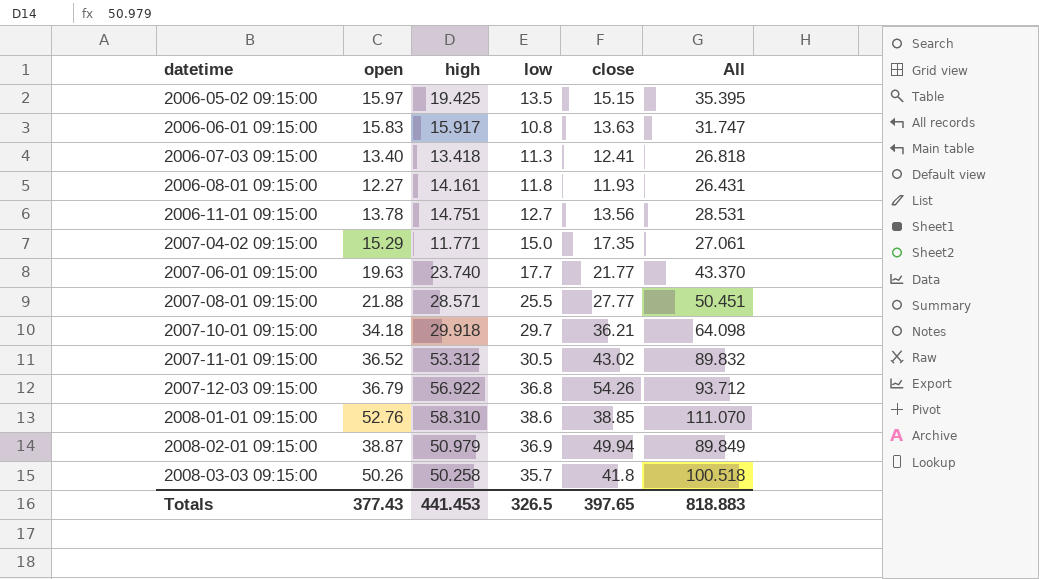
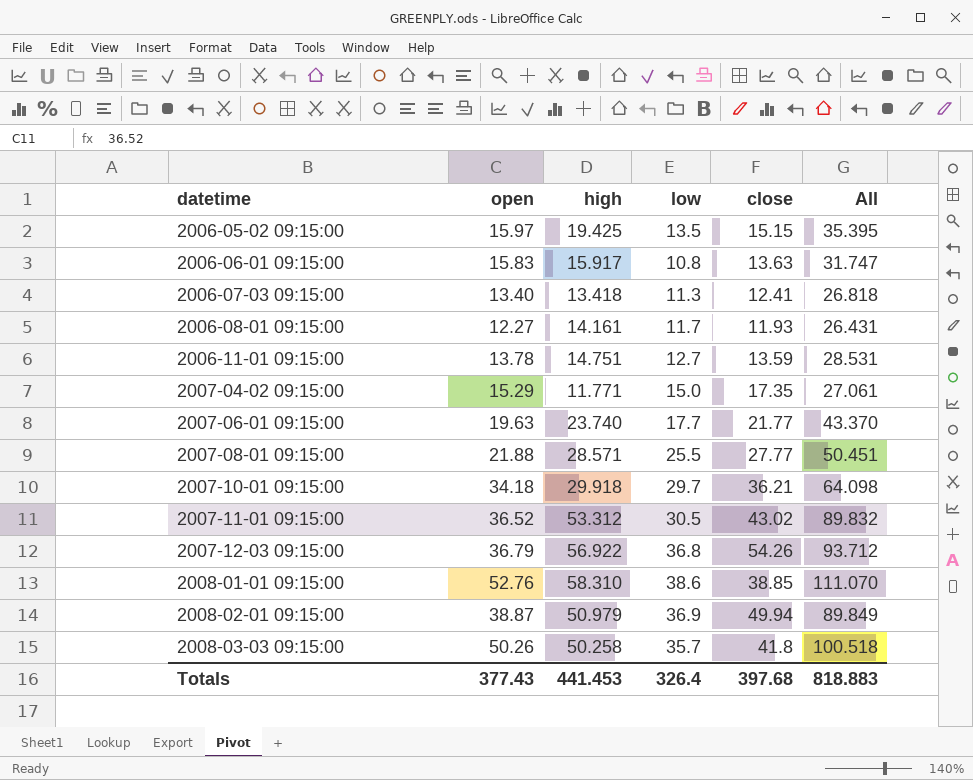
2006-08-01 09:15:00 | low: 11.8 -> 11.7
2006-11-01 09:15:00 | close: 13.56 -> 13.59
Totals | low: 326.5 -> 326.4
Totals | close: 397.65 -> 397.68

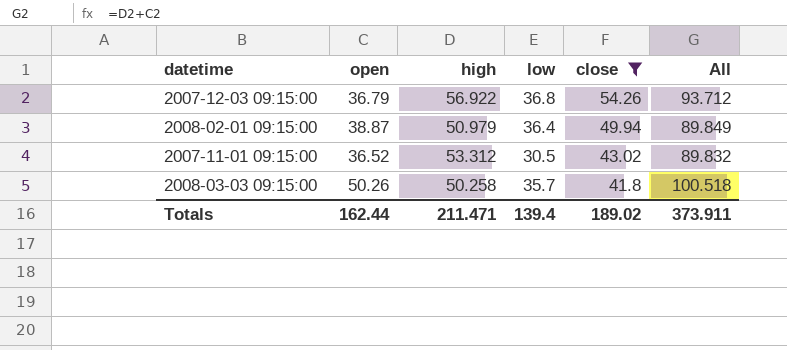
filter: none -> close >= 41.8
row order: datetime ascending -> close descending
2008-02-01 09:15:00 | low: 36.9 -> 36.4
Totals | open: 377.43 -> 162.44
Totals | high: 441.453 -> 211.471
Totals | low: 326.4 -> 139.4
Totals | close: 397.68 -> 189.02
Totals | All: 818.883 -> 373.911

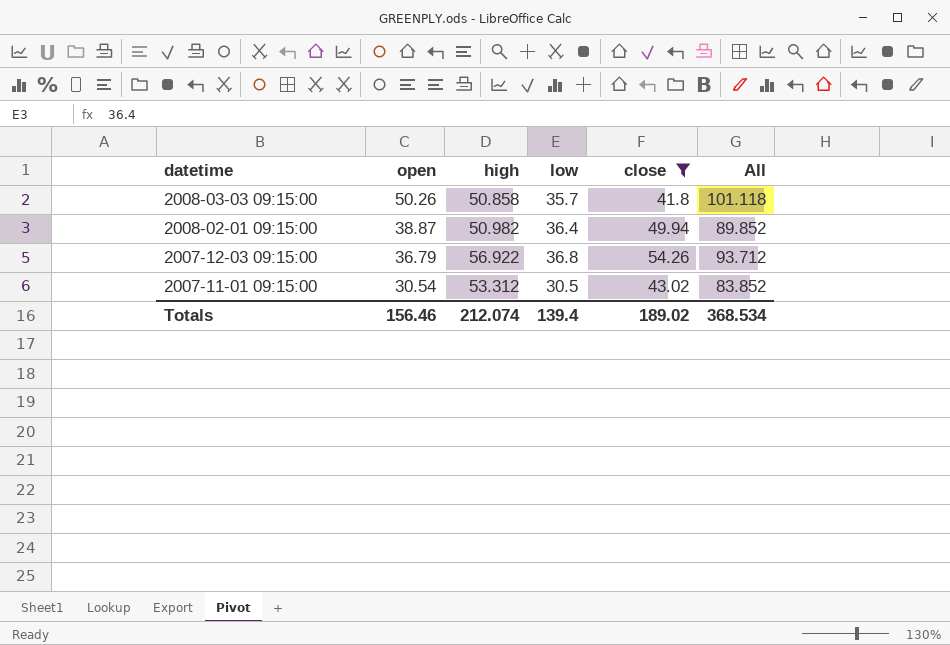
row order: close descending -> datetime descending
2008-03-03 09:15:00 | high: 50.258 -> 50.858
2008-03-03 09:15:00 | All: 100.518 -> 101.118
2008-02-01 09:15:00 | high: 50.979 -> 50.982
2008-02-01 09:15:00 | All: 89.849 -> 89.852
2007-11-01 09:15:00 | open: 36.52 -> 30.54
2007-11-01 09:15:00 | All: 89.832 -> 83.852
Totals | open: 162.44 -> 156.46
Totals | high: 211.471 -> 212.074
Totals | All: 373.911 -> 368.534

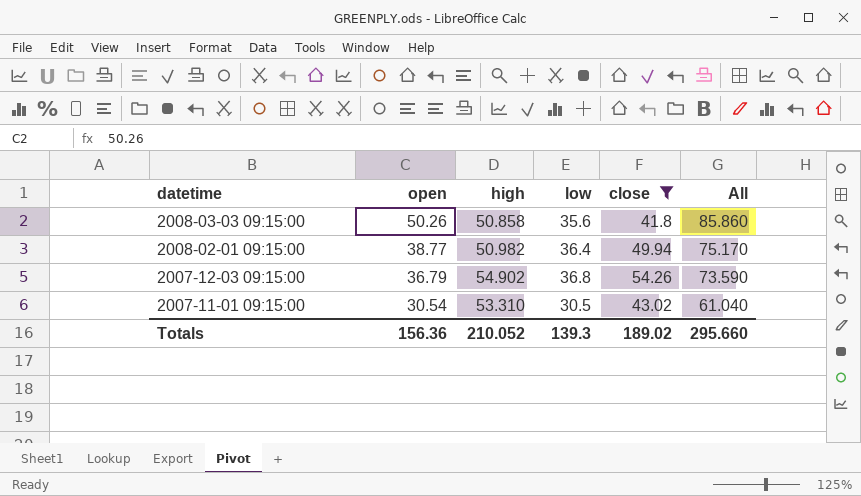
column All | formula: [open] + [high] -> [open] + [low]
2008-03-03 09:15:00 | low: 35.7 -> 35.6
2008-02-01 09:15:00 | open: 38.87 -> 38.77
2007-12-03 09:15:00 | high: 56.922 -> 54.902
2007-11-01 09:15:00 | high: 53.312 -> 53.310
Totals | open: 156.46 -> 156.36
Totals | high: 212.074 -> 210.052
Totals | low: 139.4 -> 139.3
Totals | All: 368.534 -> 295.660

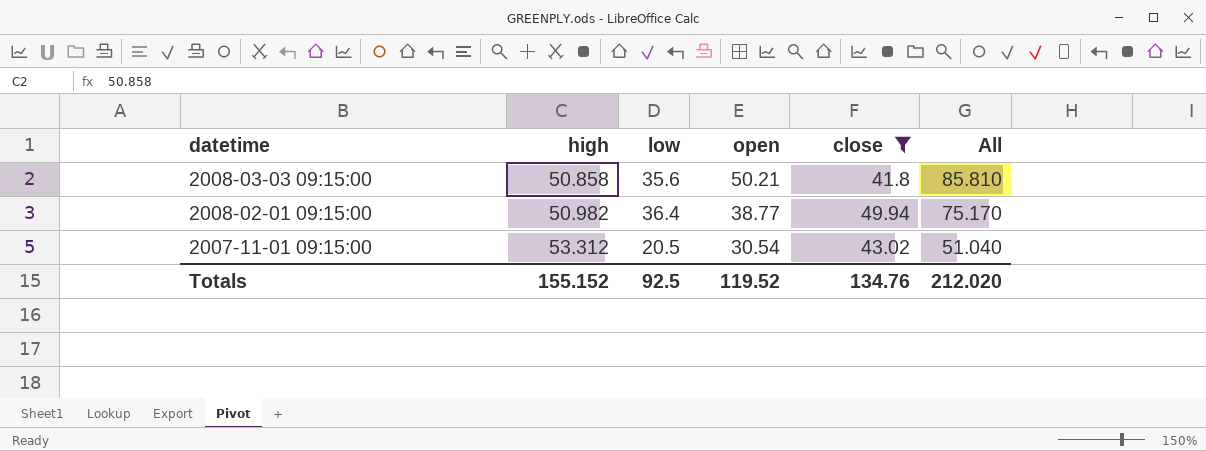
column open | position: 2 -> 4
row 2007-12-03 09:15:00: 36.79 | 54.902 | 36.8 | 54.26 | 73.590 -> none
2008-03-03 09:15:00 | open: 50.26 -> 50.21
2008-03-03 09:15:00 | All: 85.860 -> 85.810
2007-11-01 09:15:00 | high: 53.310 -> 53.312
2007-11-01 09:15:00 | low: 30.5 -> 20.5
2007-11-01 09:15:00 | All: 61.040 -> 51.040
Totals | high: 210.052 -> 155.152
Totals | low: 139.3 -> 92.5
Totals | open: 156.36 -> 119.52
Totals | close: 189.02 -> 134.76
Totals | All: 295.660 -> 212.020

